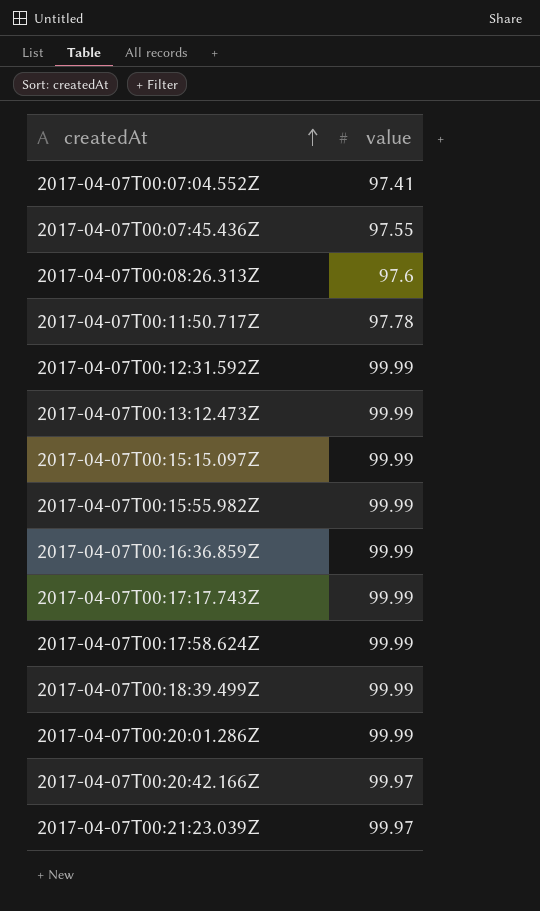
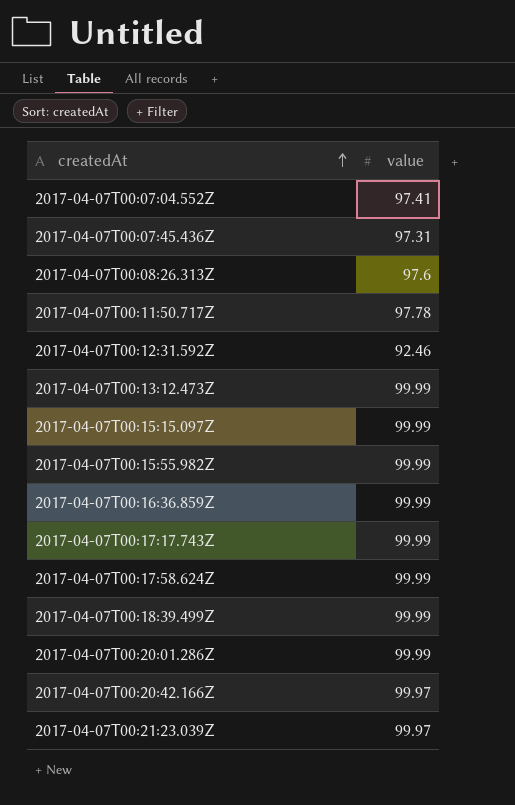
2017-04-07T00:07:45.436Z | value: 97.55 -> 97.31
2017-04-07T00:12:31.592Z | value: 99.99 -> 92.46

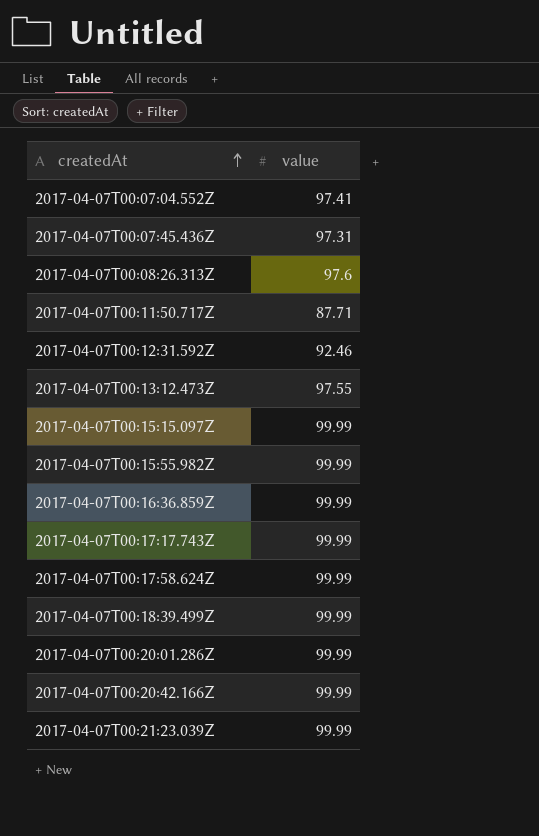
2017-04-07T00:11:50.717Z | value: 97.78 -> 87.71
2017-04-07T00:13:12.473Z | value: 99.99 -> 97.55
2017-04-07T00:20:42.166Z | value: 99.97 -> 99.99
2017-04-07T00:21:23.039Z | value: 99.97 -> 99.99

